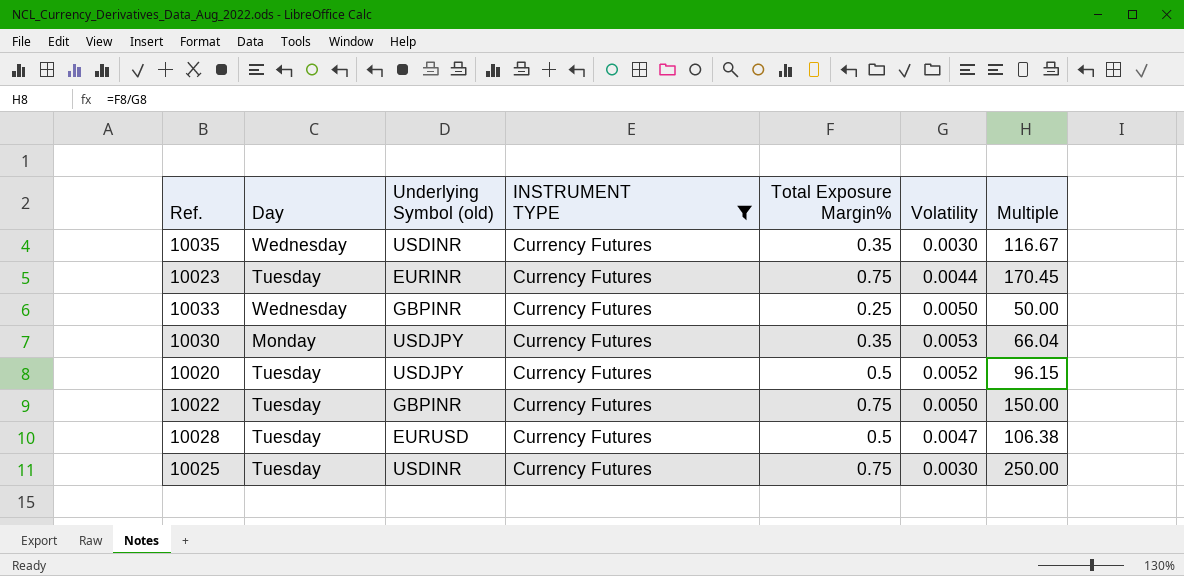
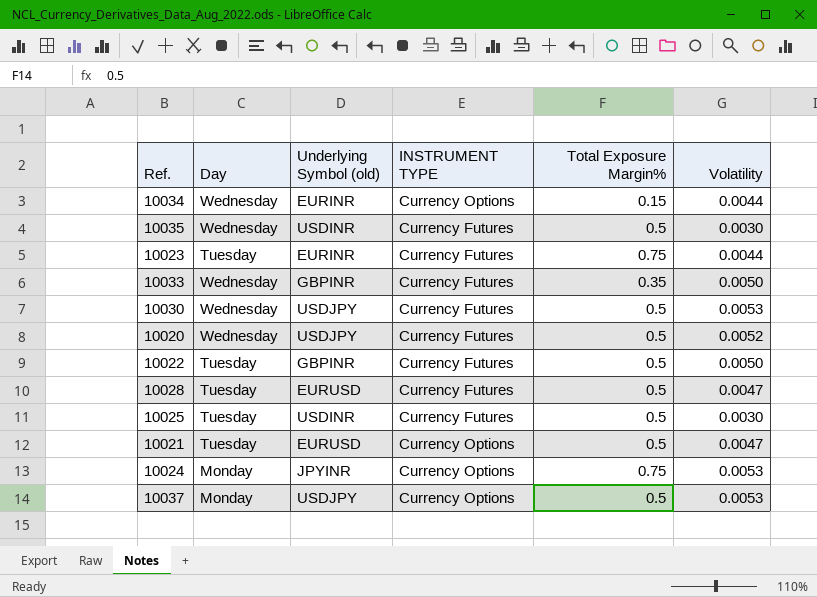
filter: INSTRUMENT TYPE = Currency Futures -> none
column Multiple | formula: [Total Exposure Margin%] / [Volatility] -> none
10035 | Total Exposure Margin%: 0.35 -> 0.5
10033 | Total Exposure Margin%: 0.25 -> 0.35
10030 | Day: Monday -> Wednesday
10030 | Total Exposure Margin%: 0.35 -> 0.5
10020 | Day: Tuesday -> Wednesday
10022 | Total Exposure Margin%: 0.75 -> 0.5
10025 | Total Exposure Margin%: 0.75 -> 0.5

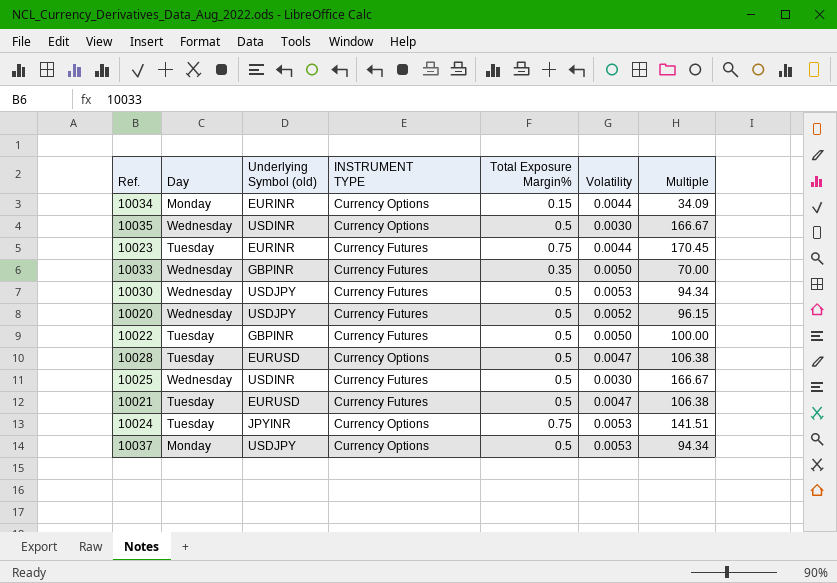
column Multiple | formula: none -> [Total Exposure Margin%] / [Volatility]
10034 | Day: Wednesday -> Monday
10035 | INSTRUMENT TYPE: Currency Futures -> Currency Options
10028 | INSTRUMENT TYPE: Currency Futures -> Currency Options
10025 | Day: Tuesday -> Wednesday
10021 | INSTRUMENT TYPE: Currency Options -> Currency Futures
10024 | Day: Monday -> Tuesday

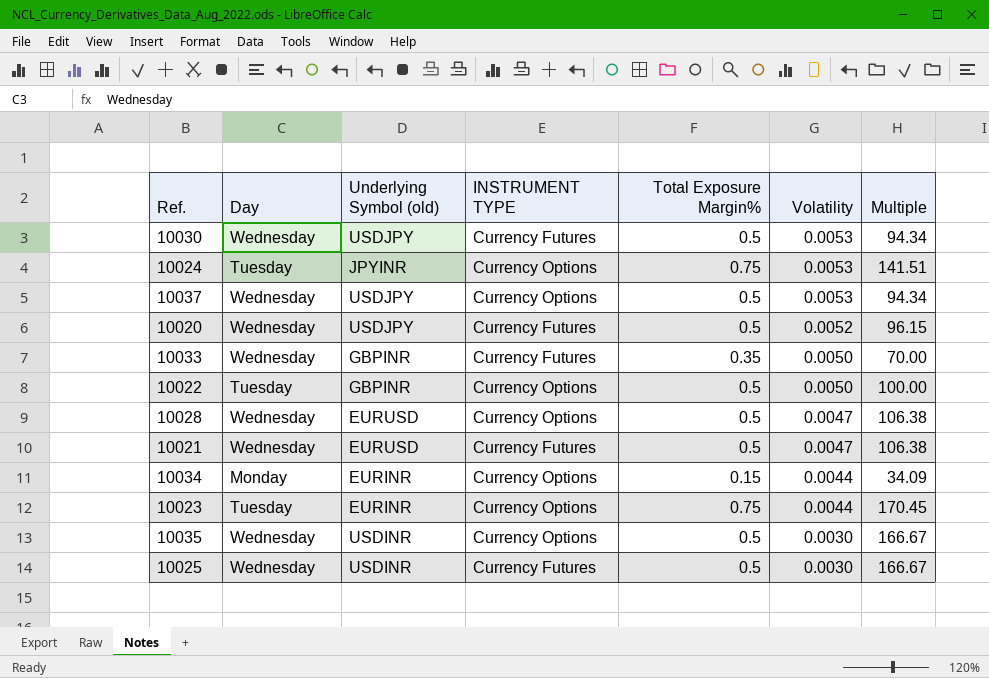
row order: none -> Volatility descending
10037 | Day: Monday -> Wednesday
10022 | INSTRUMENT TYPE: Currency Futures -> Currency Options
10028 | Day: Tuesday -> Wednesday
10021 | Day: Tuesday -> Wednesday
10023 | INSTRUMENT TYPE: Currency Futures -> Currency Options

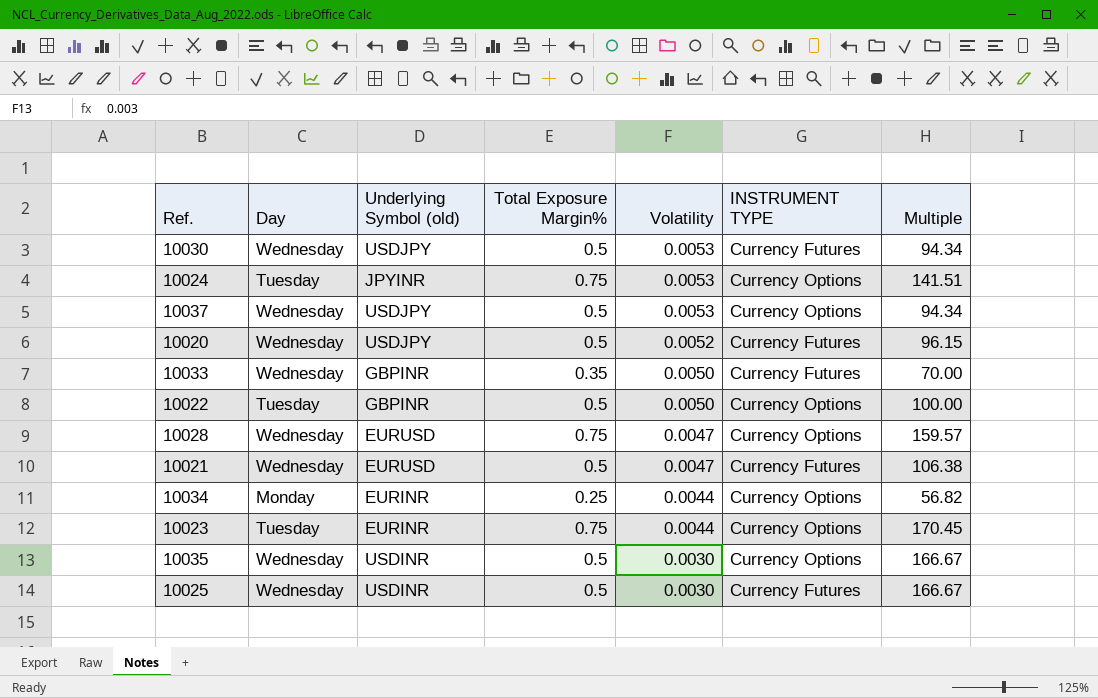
column INSTRUMENT TYPE | position: 4 -> 6
10028 | Total Exposure Margin%: 0.5 -> 0.75
10028 | Multiple: 106.38 -> 159.57
10034 | Total Exposure Margin%: 0.15 -> 0.25
10034 | Multiple: 34.09 -> 56.82

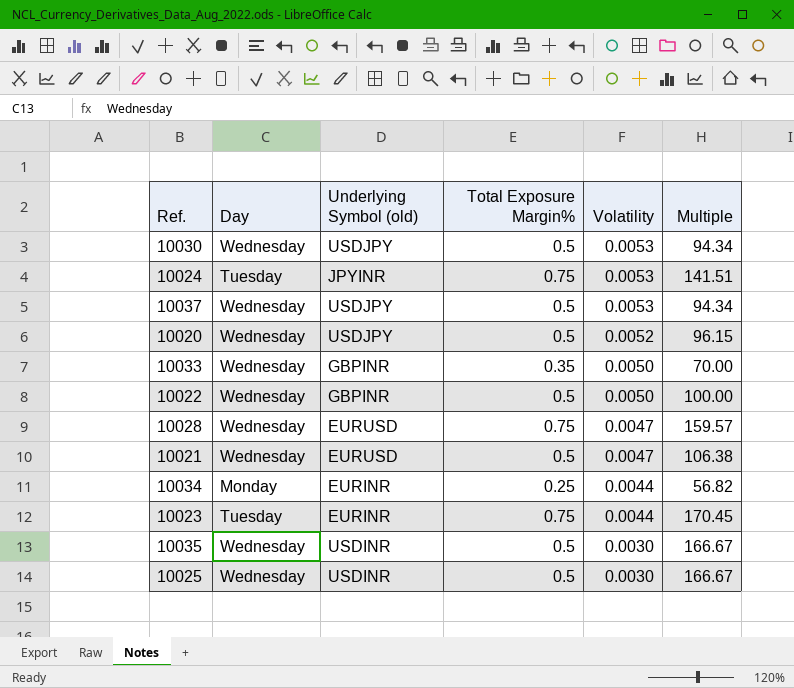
column INSTRUMENT TYPE | position: 6 -> none
10022 | Day: Tuesday -> Wednesday

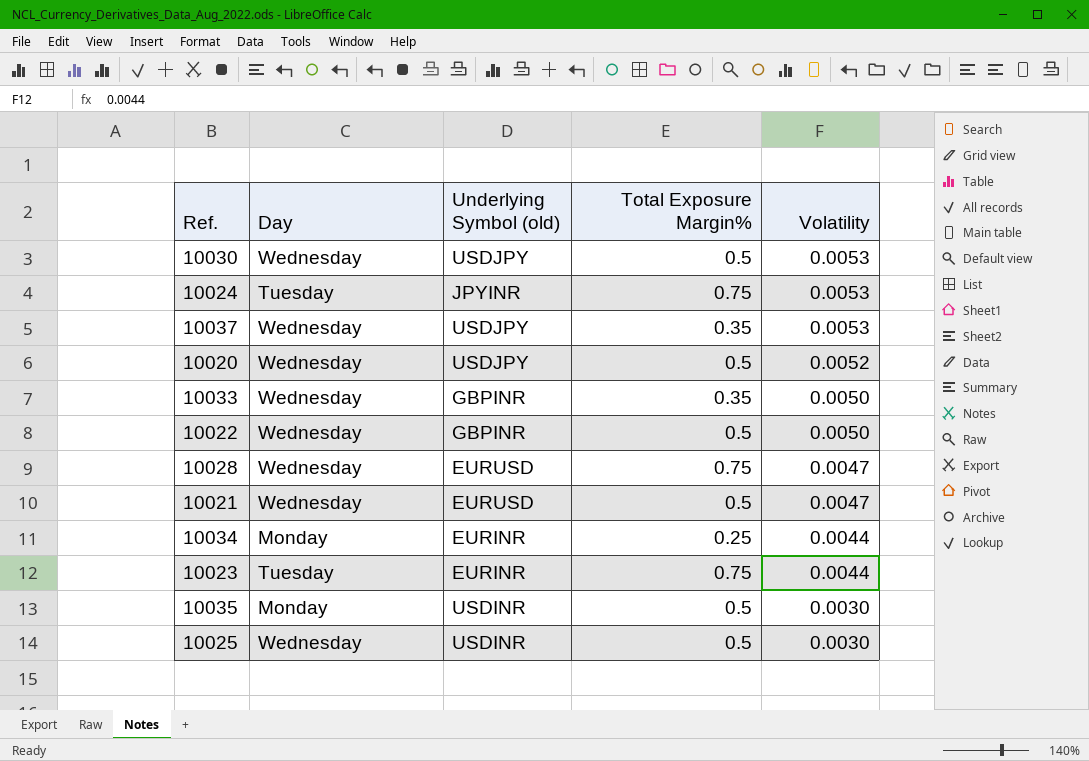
column Multiple | formula: [Total Exposure Margin%] / [Volatility] -> none
10037 | Total Exposure Margin%: 0.5 -> 0.35
10035 | Day: Wednesday -> Monday

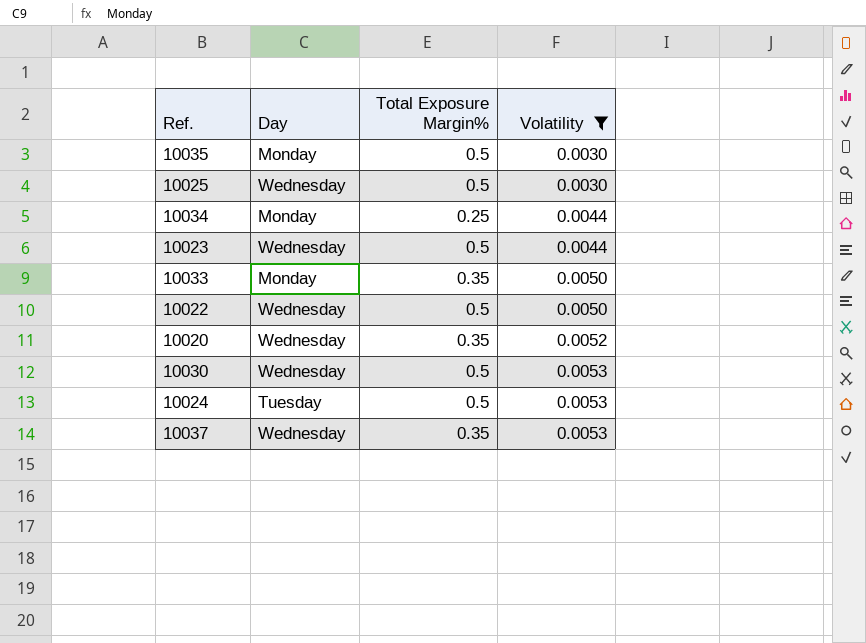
filter: none -> Volatility != 0.0047
row order: Volatility descending -> Volatility ascending
column Underlying Symbol (old) | position: 3 -> none
10023 | Day: Tuesday -> Wednesday
10023 | Total Exposure Margin%: 0.75 -> 0.5
10033 | Day: Wednesday -> Monday
10020 | Total Exposure Margin%: 0.5 -> 0.35
10024 | Total Exposure Margin%: 0.75 -> 0.5

